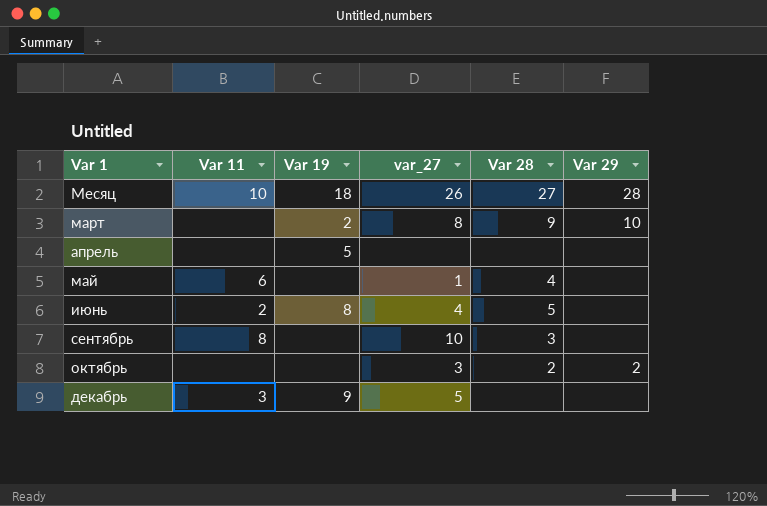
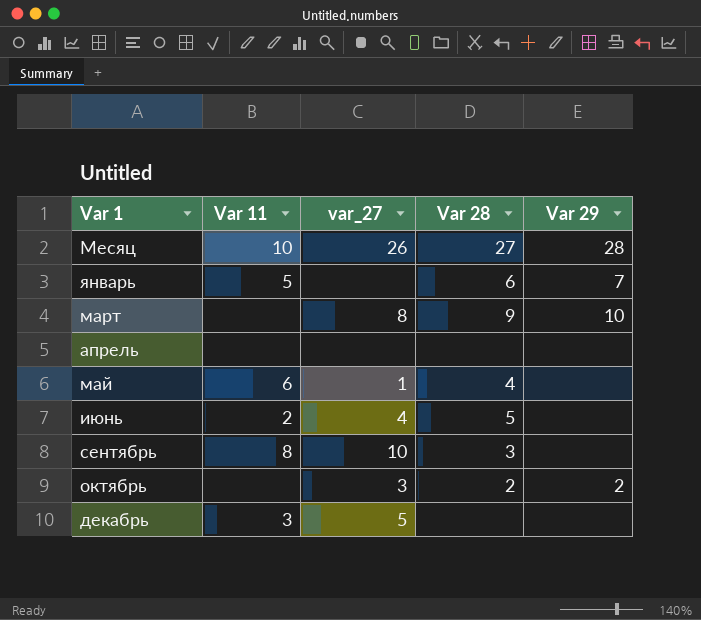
column Var 19 | position: 3 -> none
row январь: none -> 5 | none | 6 | 7

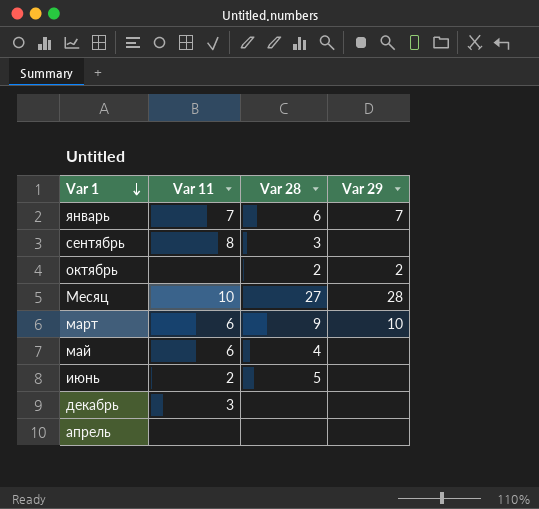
row order: none -> Var 1 descending
column var_27 | position: 3 -> none
январь | Var 11: 5 -> 7
март | Var 11: none -> 6

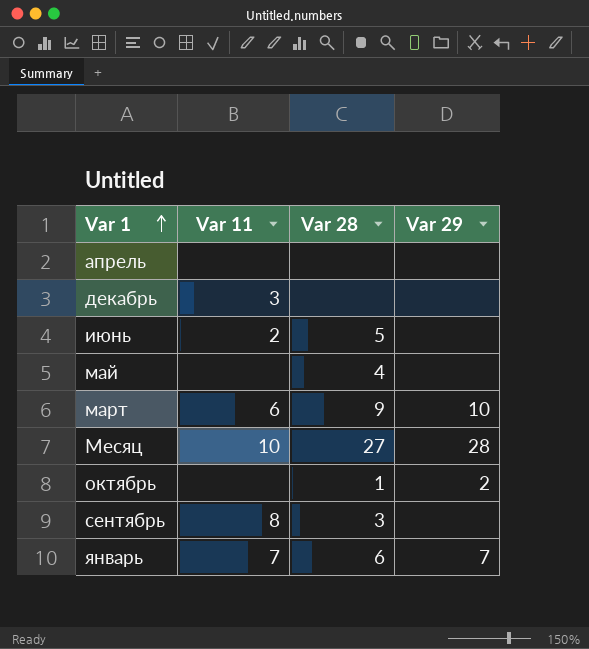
row order: Var 1 descending -> Var 1 ascending
май | Var 11: 6 -> none
октябрь | Var 28: 2 -> 1

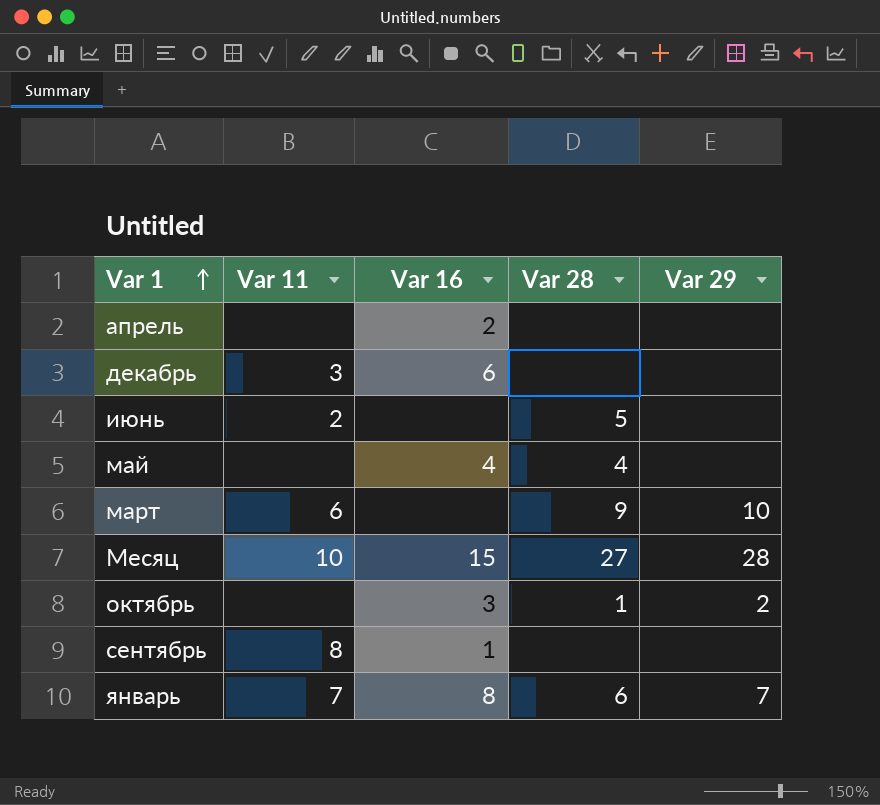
column Var 16 | position: none -> 3
сентябрь | Var 28: 3 -> none

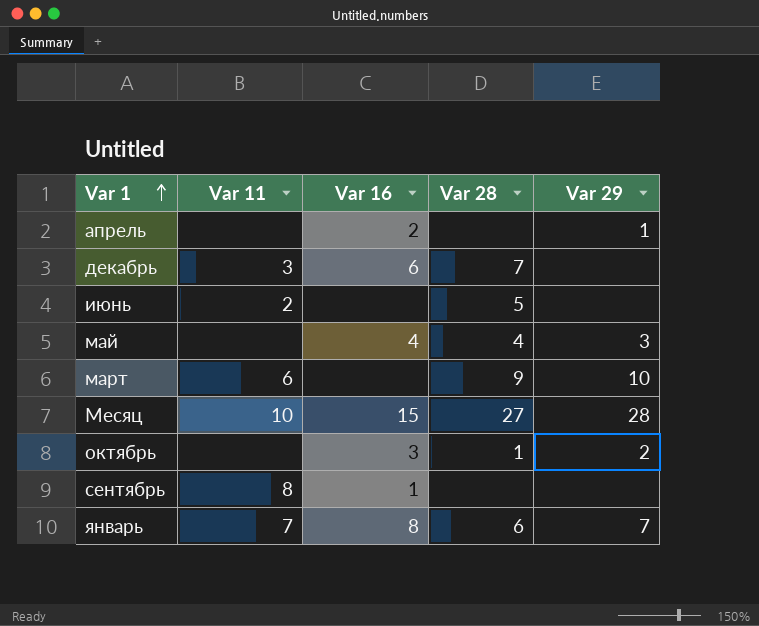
апрель | Var 29: none -> 1
декабрь | Var 28: none -> 7
май | Var 29: none -> 3

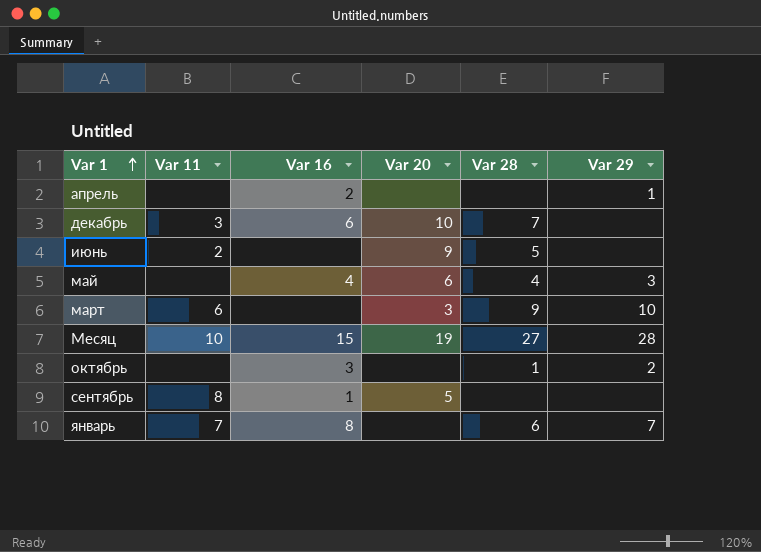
column Var 20 | position: none -> 4

